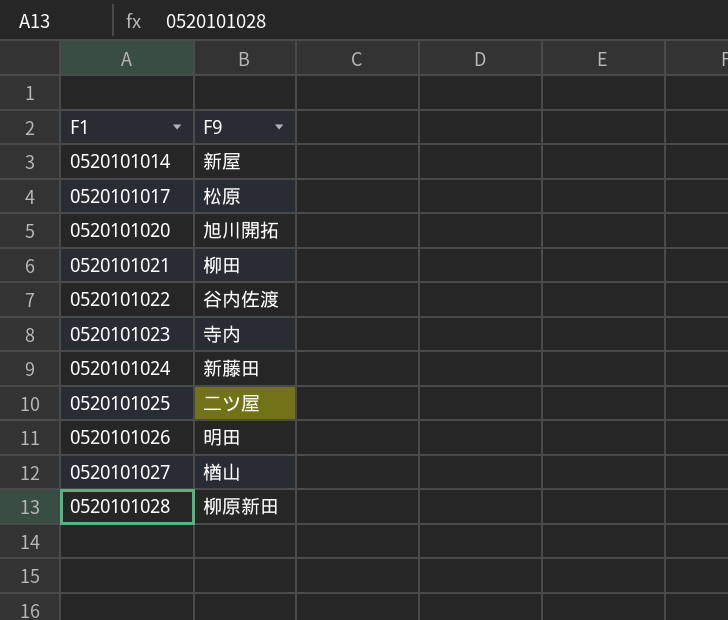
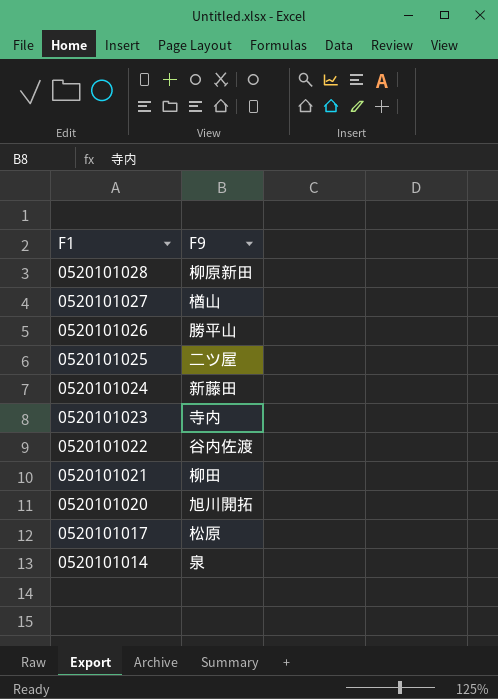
row order: F1 ascending -> F1 descending
0520101026 | F9: 明田 -> 勝平山
0520101014 | F9: 新屋 -> 泉

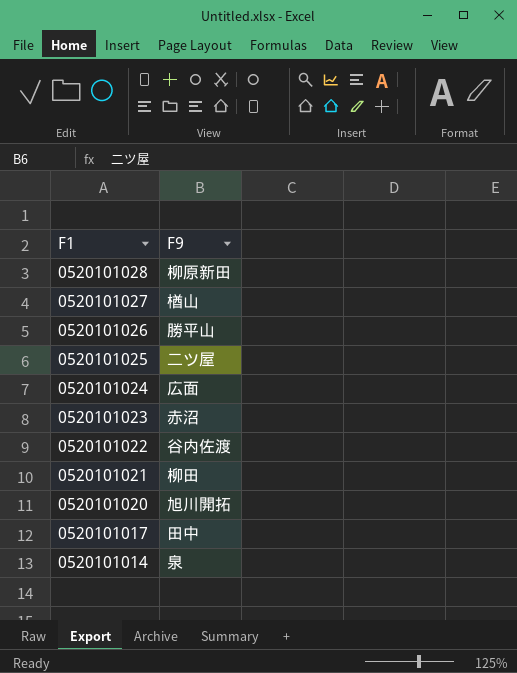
0520101024 | F9: 新藤田 -> 広面
0520101023 | F9: 寺内 -> 赤沼
0520101017 | F9: 松原 -> 田中

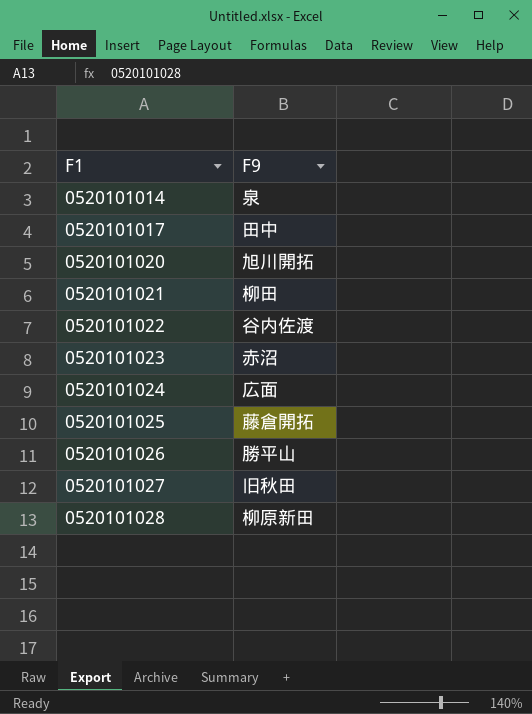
row order: F1 descending -> F1 ascending
0520101025 | F9: 二ツ屋 -> 藤倉開拓
0520101027 | F9: 楢山 -> 旧秋田

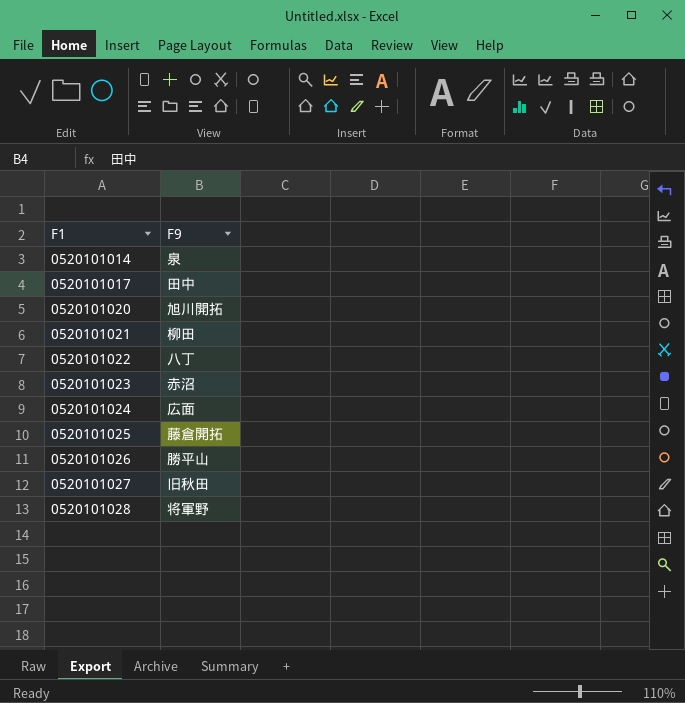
0520101022 | F9: 谷内佐渡 -> 八丁
0520101028 | F9: 柳原新田 -> 将軍野

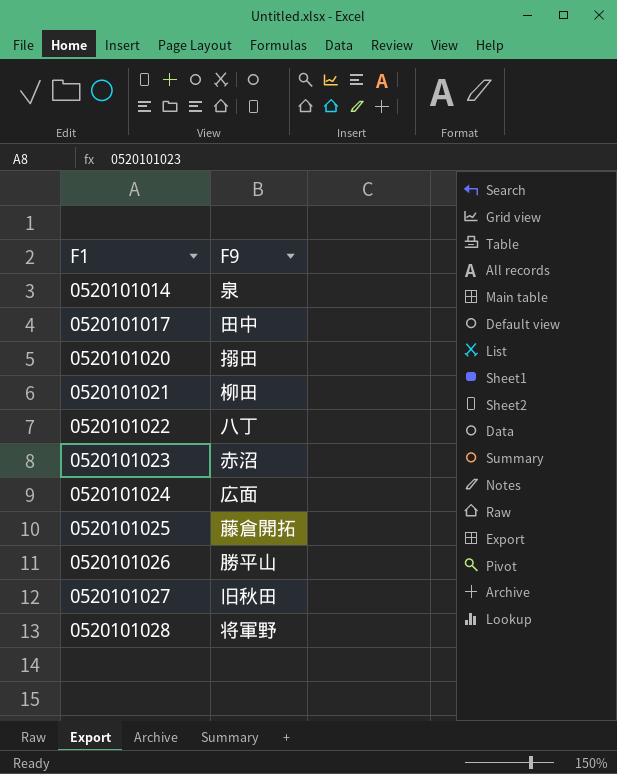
0520101020 | F9: 旭川開拓 -> 搦田

